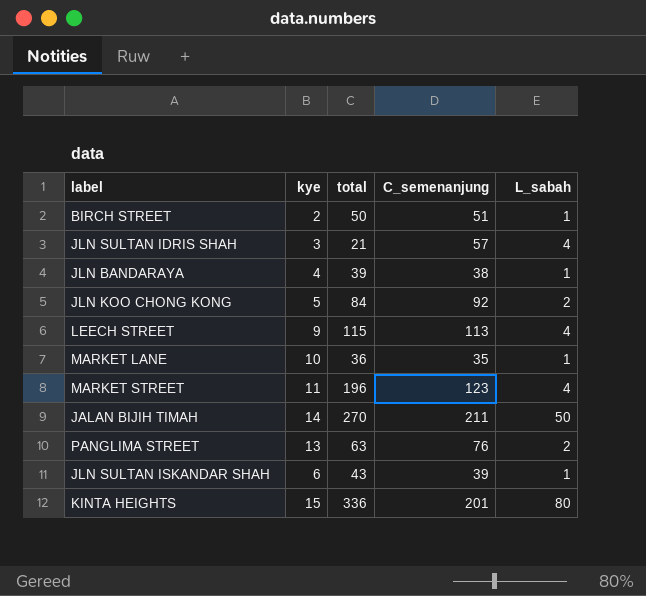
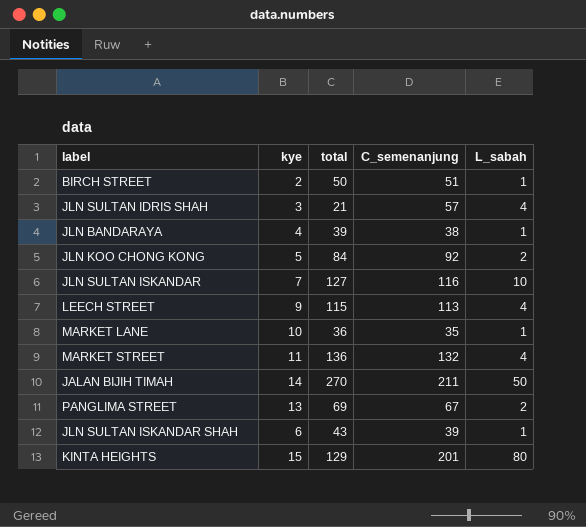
row JLN SULTAN ISKANDAR: none -> 7 | 127 | 116 | 10
MARKET STREET | total: 196 -> 136
MARKET STREET | C_semenanjung: 123 -> 132
PANGLIMA STREET | total: 63 -> 69
PANGLIMA STREET | C_semenanjung: 76 -> 67
KINTA HEIGHTS | total: 336 -> 129

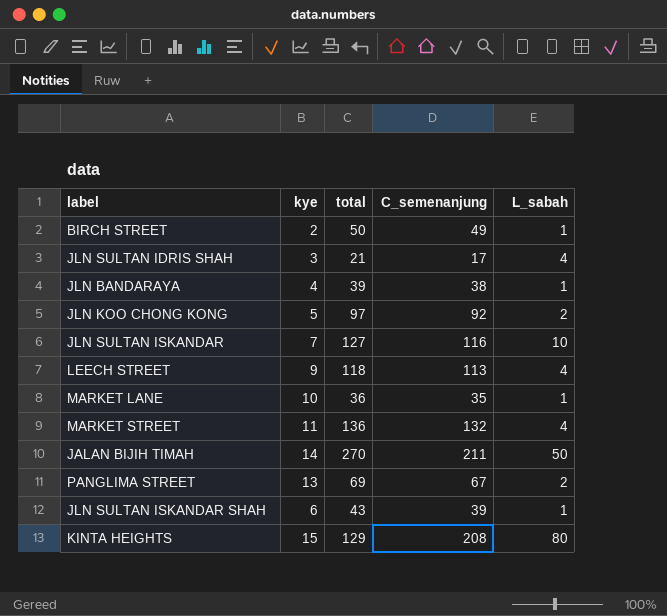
BIRCH STREET | C_semenanjung: 51 -> 49
JLN SULTAN IDRIS SHAH | C_semenanjung: 57 -> 17
JLN KOO CHONG KONG | total: 84 -> 97
LEECH STREET | total: 115 -> 118
KINTA HEIGHTS | C_semenanjung: 201 -> 208

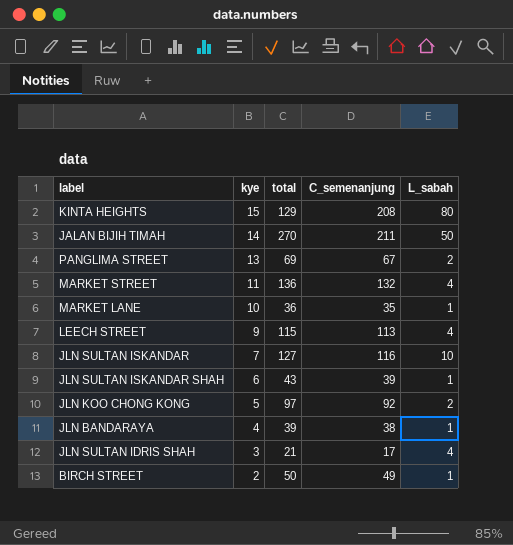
row order: none -> kye descending
LEECH STREET | total: 118 -> 115

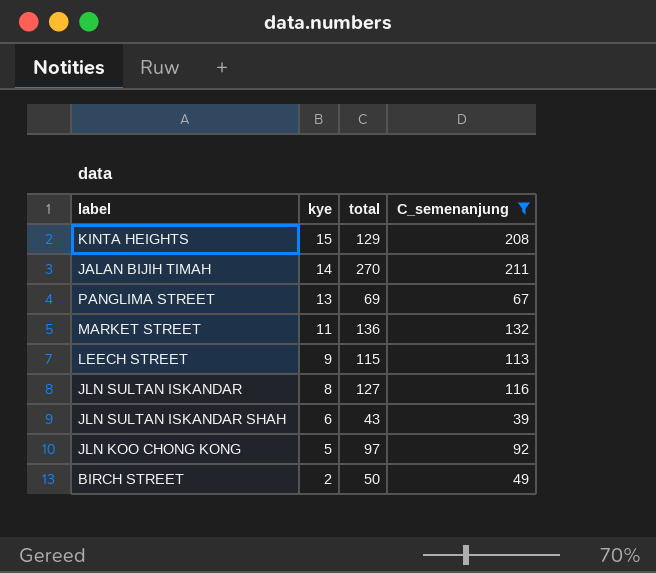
filter: none -> C_semenanjung >= 39
column L_sabah | position: 5 -> none
JLN SULTAN ISKANDAR | kye: 7 -> 8

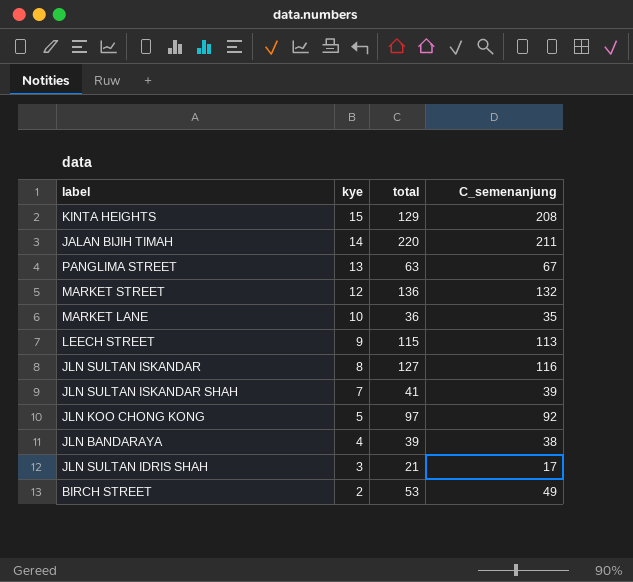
filter: C_semenanjung >= 39 -> none
JALAN BIJIH TIMAH | total: 270 -> 220
PANGLIMA STREET | total: 69 -> 63
MARKET STREET | kye: 11 -> 12
JLN SULTAN ISKANDAR SHAH | kye: 6 -> 7
JLN SULTAN ISKANDAR SHAH | total: 43 -> 41
BIRCH STREET | total: 50 -> 53

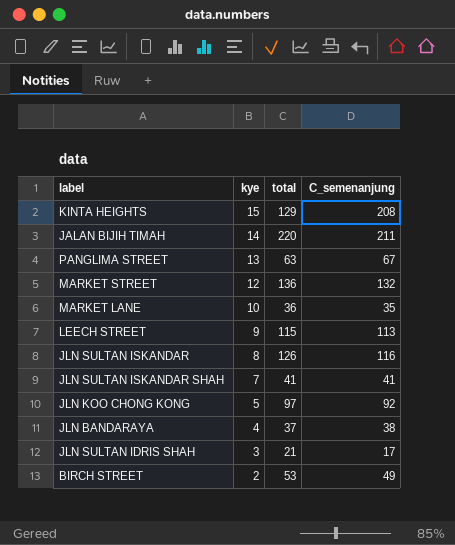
JLN SULTAN ISKANDAR | total: 127 -> 126
JLN SULTAN ISKANDAR SHAH | C_semenanjung: 39 -> 41
JLN BANDARAYA | total: 39 -> 37

